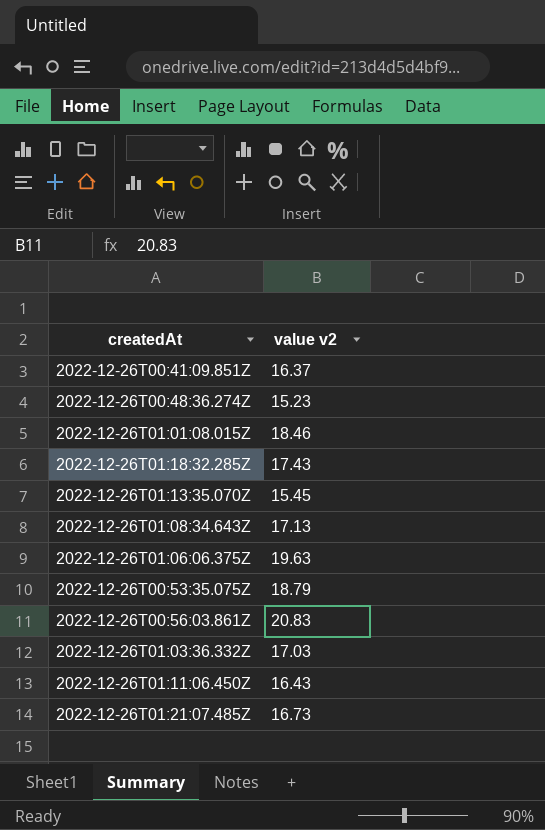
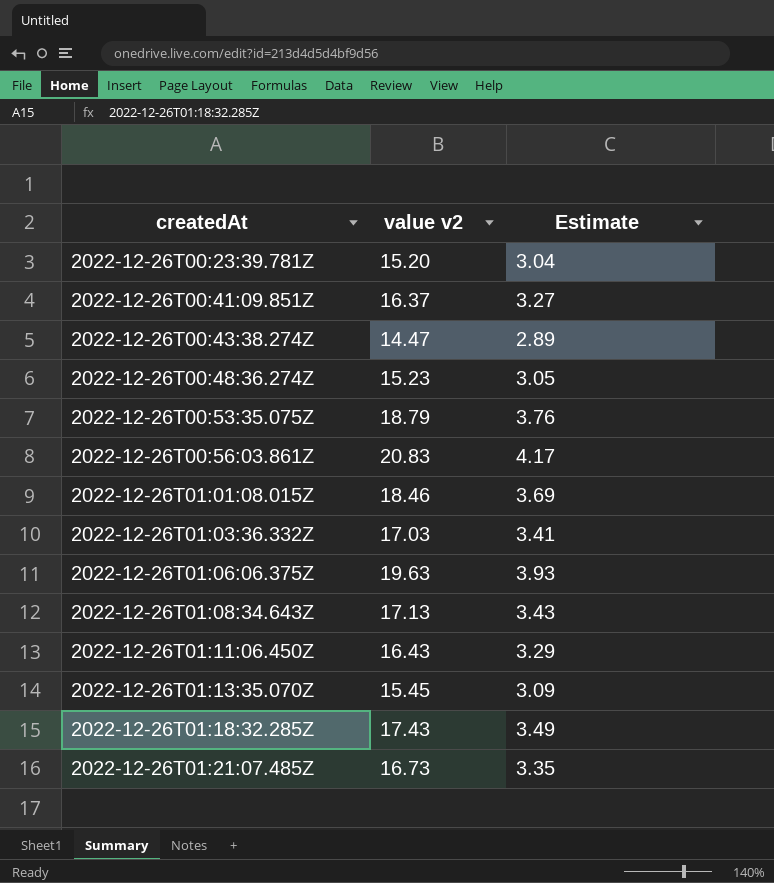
row order: none -> createdAt ascending
column Estimate | formula: none -> [value v2] * 0.2
row 2022-12-26T00:23:39.781Z: none -> 15.20 | 3.04
row 2022-12-26T00:43:38.274Z: none -> 14.47 | 2.89

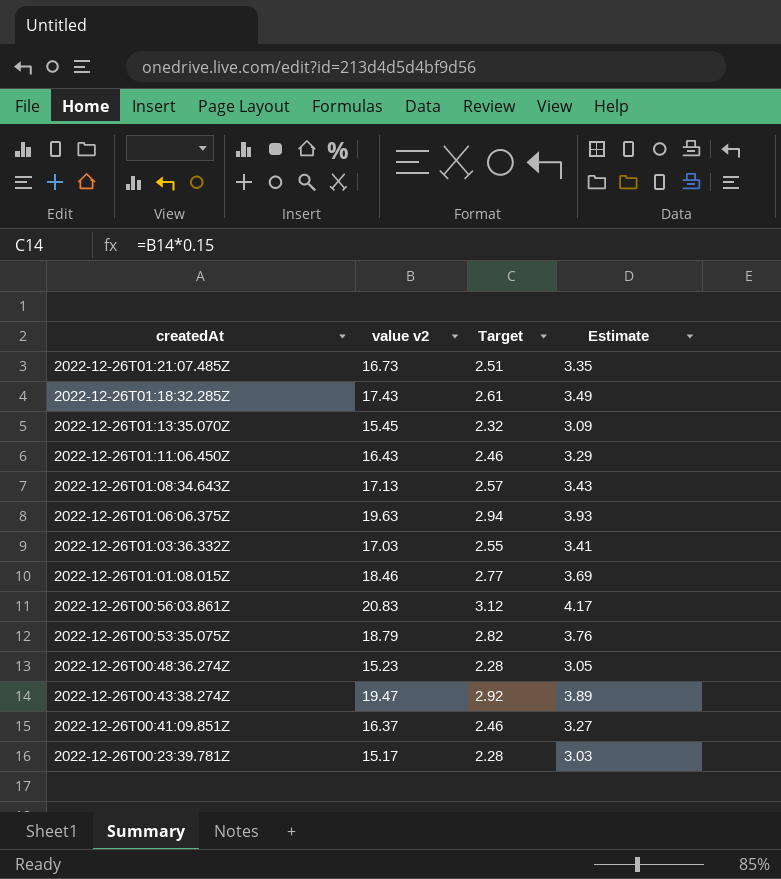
row order: createdAt ascending -> createdAt descending
column Target | formula: none -> [value v2] * 0.15
2022-12-26T00:43:38.274Z | value v2: 14.47 -> 19.47
2022-12-26T00:43:38.274Z | Estimate: 2.89 -> 3.89
2022-12-26T00:23:39.781Z | value v2: 15.20 -> 15.17
2022-12-26T00:23:39.781Z | Estimate: 3.04 -> 3.03

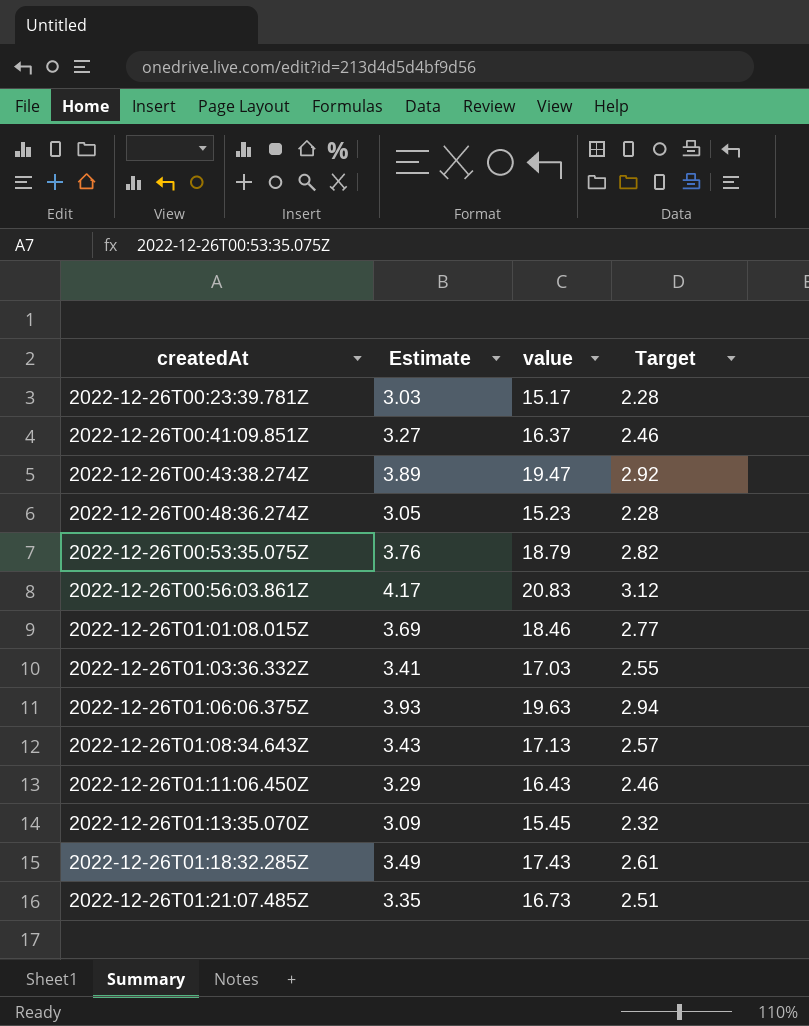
row order: createdAt descending -> createdAt ascending
column Estimate | position: 4 -> 2
column name: value v2 -> value

